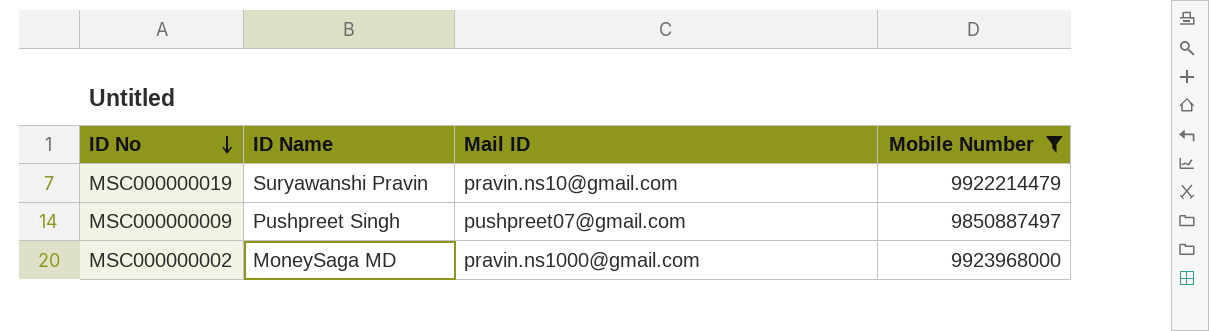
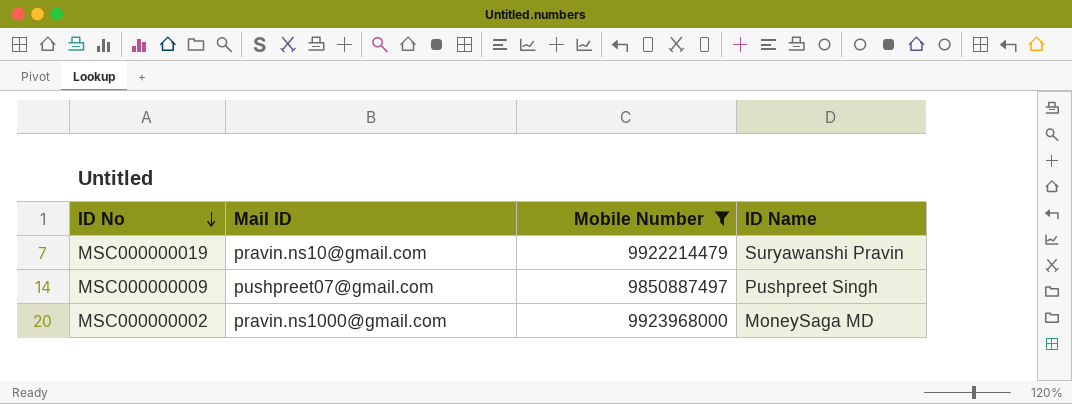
column ID Name | position: 2 -> 4

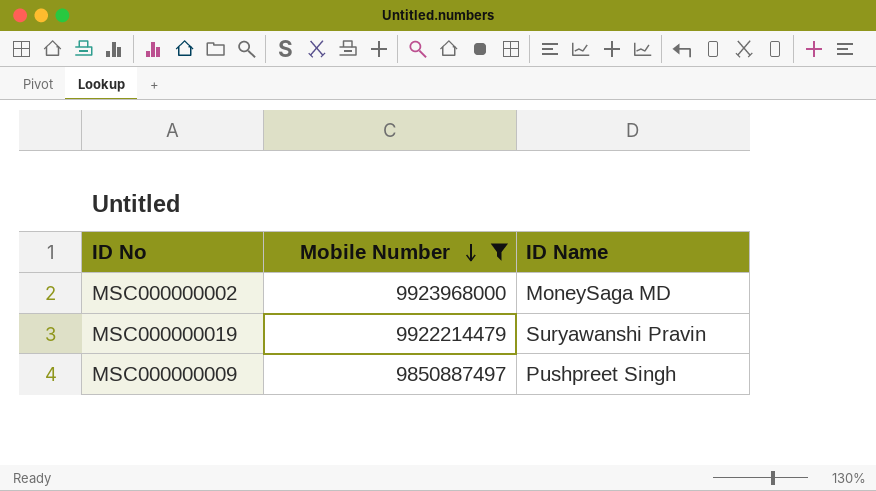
row order: ID No descending -> Mobile Number descending
column Mail ID | position: 2 -> none

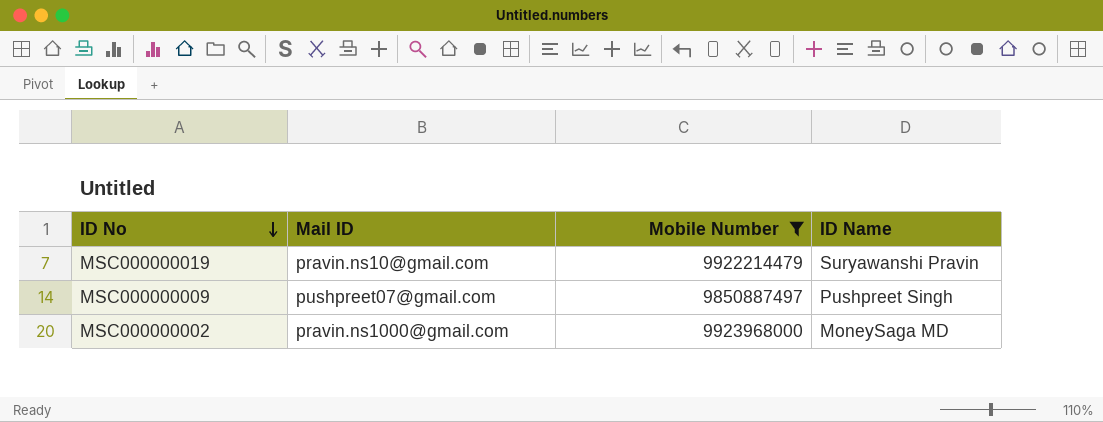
row order: Mobile Number descending -> ID No descending
column Mail ID | position: none -> 2

